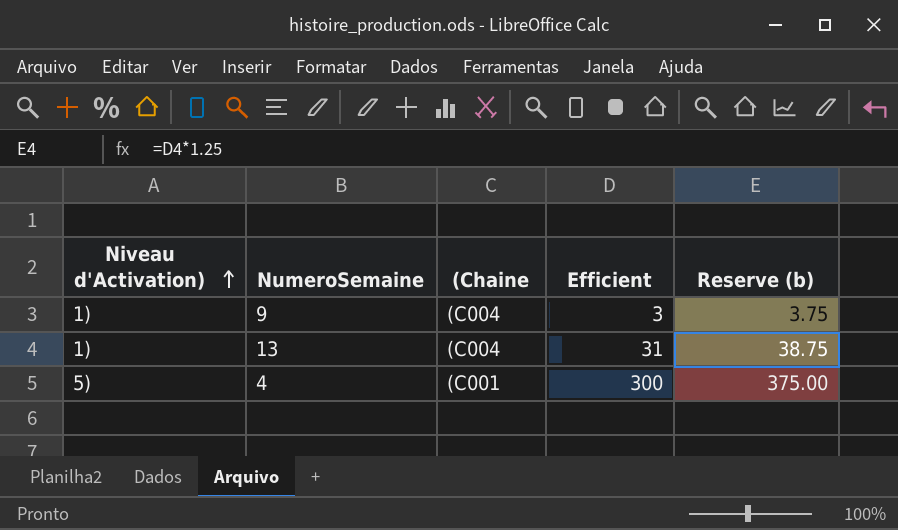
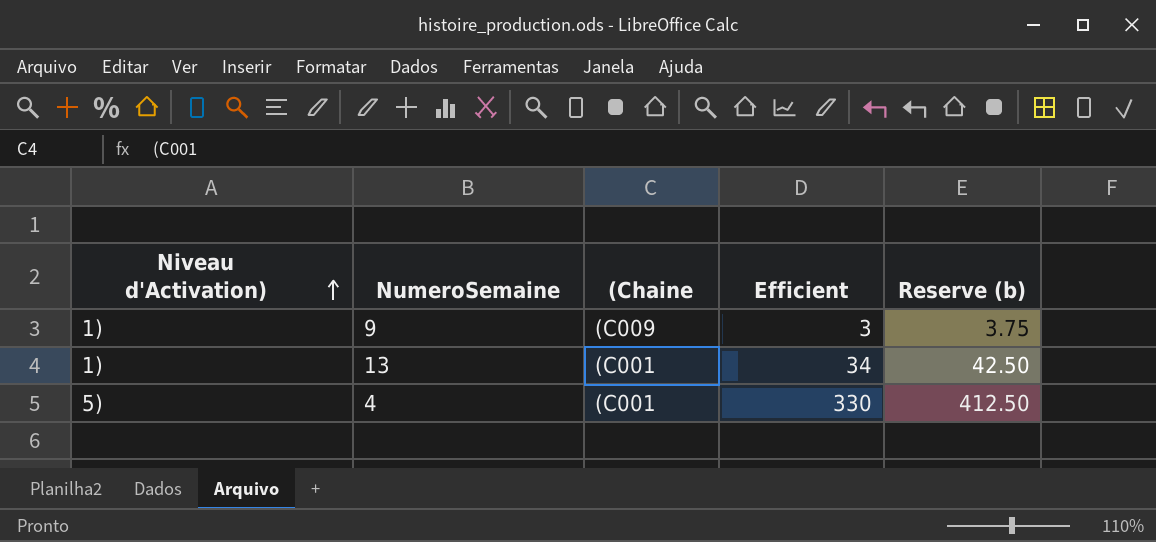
9 | (Chaine: (C004 -> (C009
13 | (Chaine: (C004 -> (C001
13 | Efficient: 31 -> 34
13 | Reserve (b): 38.75 -> 42.50
4 | Efficient: 300 -> 330
4 | Reserve (b): 375.00 -> 412.50

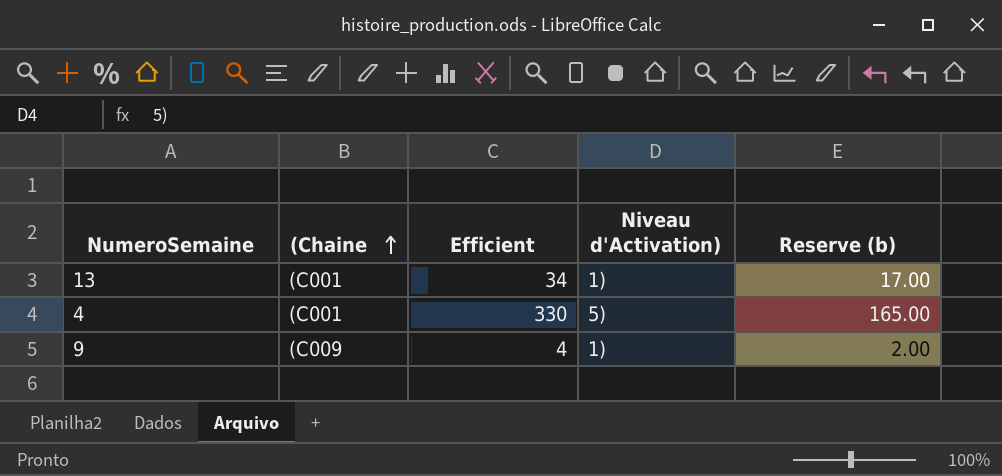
row order: Niveau d'Activation) ascending -> (Chaine ascending
column Niveau d'Activation) | position: 1 -> 4
column Reserve (b) | formula: [Efficient] * 1.25 -> [Efficient] * 0.5
9 | Efficient: 3 -> 4

